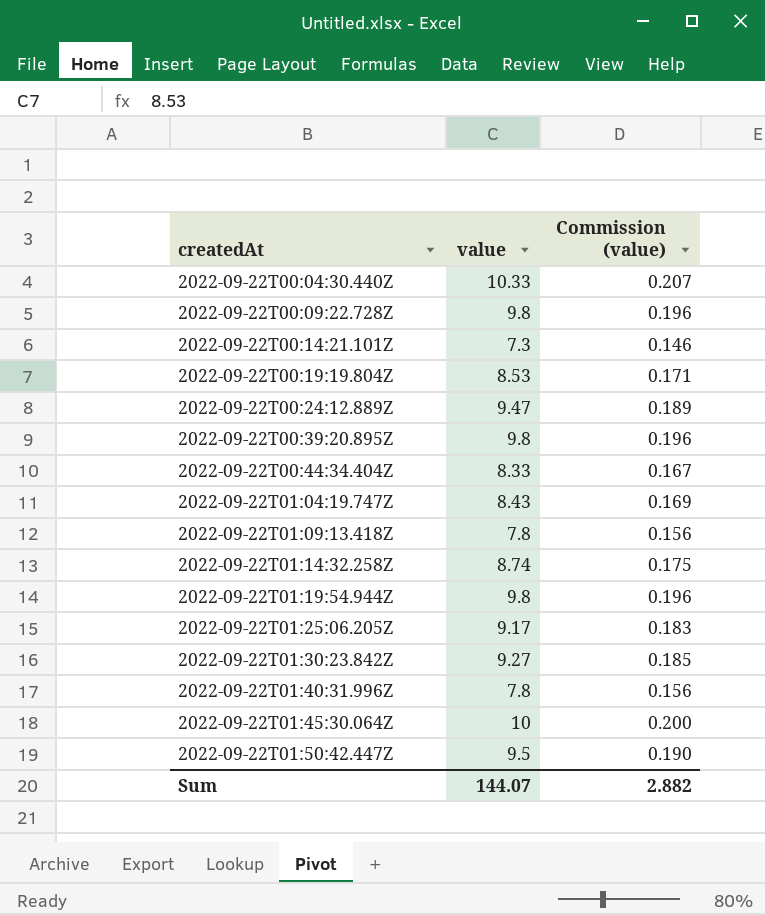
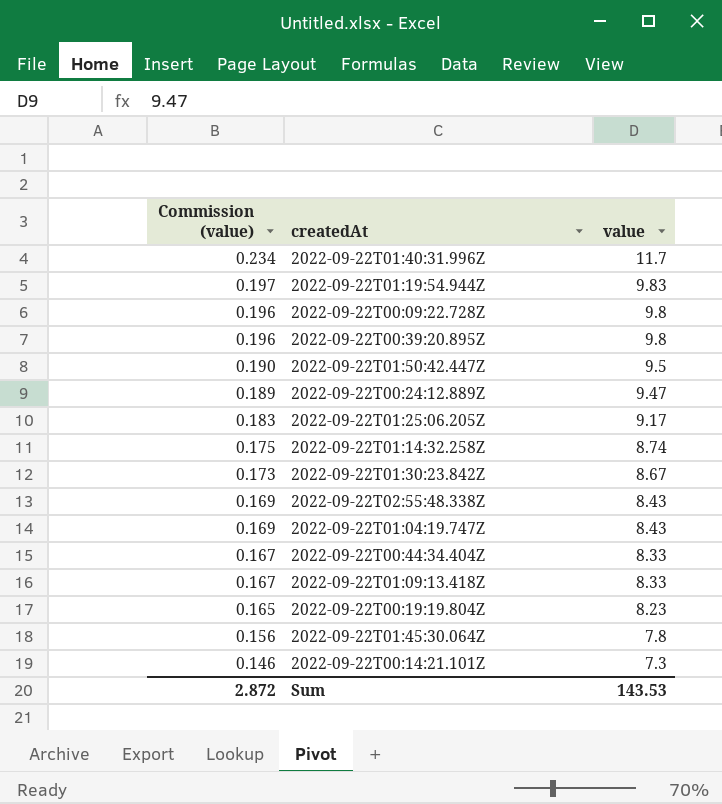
row order: createdAt ascending -> Commission (value) descending
column Commission (value) | position: 3 -> 1
row 2022-09-22T00:04:30.440Z: 10.33 | 0.207 -> none
2022-09-22T01:40:31.996Z | Commission (value): 0.156 -> 0.234
2022-09-22T01:40:31.996Z | value: 7.8 -> 11.7
2022-09-22T01:19:54.944Z | Commission (value): 0.196 -> 0.197
2022-09-22T01:19:54.944Z | value: 9.8 -> 9.83
2022-09-22T01:30:23.842Z | Commission (value): 0.185 -> 0.173
2022-09-22T01:30:23.842Z | value: 9.27 -> 8.67
row 2022-09-22T02:55:48.338Z: none -> 0.169 | 8.43
2022-09-22T01:09:13.418Z | Commission (value): 0.156 -> 0.167
2022-09-22T01:09:13.418Z | value: 7.8 -> 8.33
2022-09-22T00:19:19.804Z | Commission (value): 0.171 -> 0.165
2022-09-22T00:19:19.804Z | value: 8.53 -> 8.23
2022-09-22T01:45:30.064Z | Commission (value): 0.200 -> 0.156
2022-09-22T01:45:30.064Z | value: 10 -> 7.8
Sum | Commission (value): 2.882 -> 2.872
Sum | value: 144.07 -> 143.53

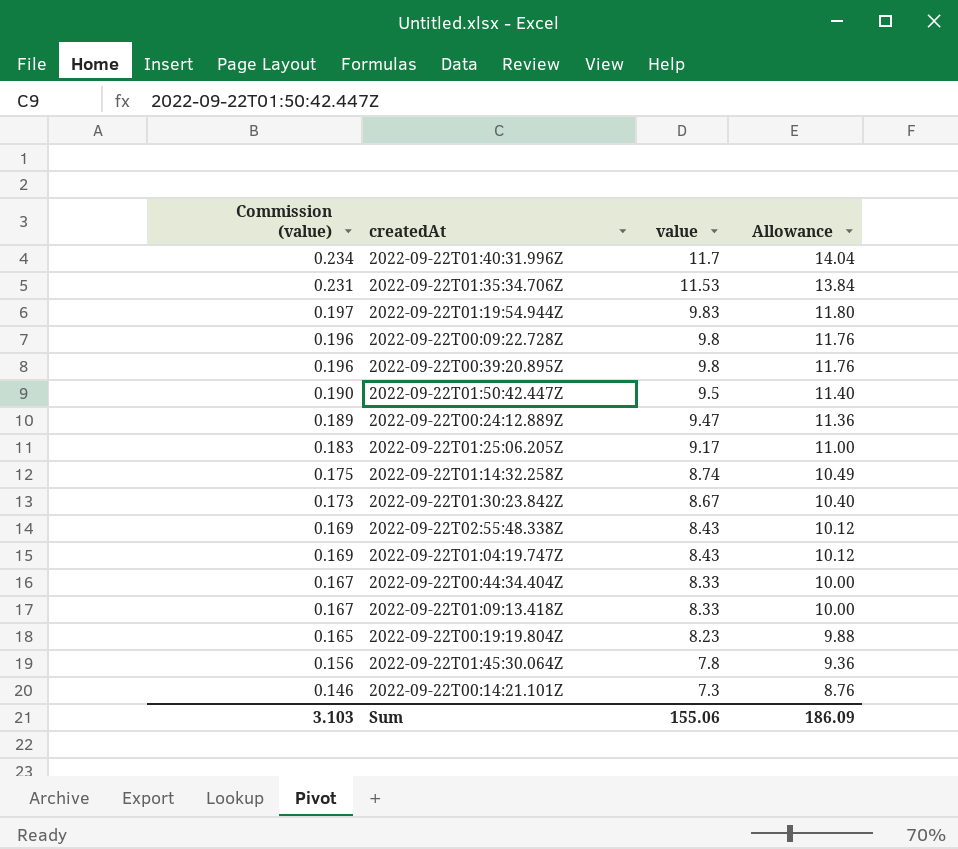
column Allowance | formula: none -> [value] * 1.2
row 2022-09-22T01:35:34.706Z: none -> 0.231 | 11.53 | 13.84
Sum | Commission (value): 2.872 -> 3.103
Sum | value: 143.53 -> 155.06

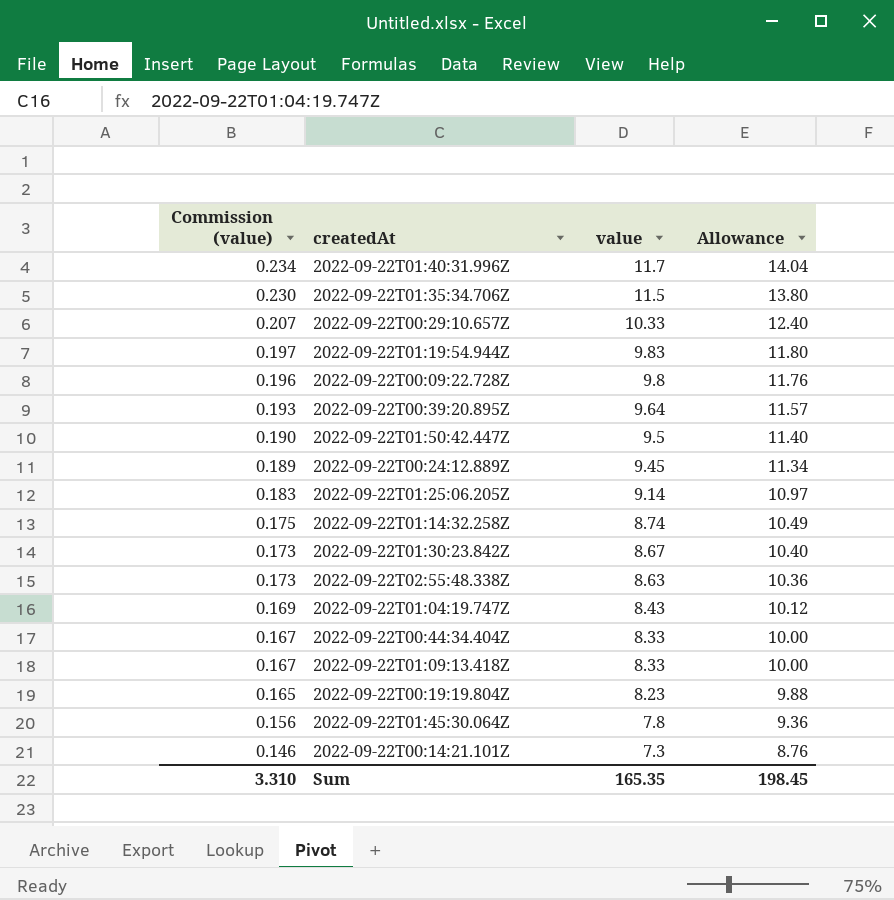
2022-09-22T01:35:34.706Z | Commission (value): 0.231 -> 0.230
2022-09-22T01:35:34.706Z | value: 11.53 -> 11.5
2022-09-22T01:35:34.706Z | Allowance: 13.84 -> 13.80
row 2022-09-22T00:29:10.657Z: none -> 0.207 | 10.33 | 12.40
2022-09-22T00:39:20.895Z | Commission (value): 0.196 -> 0.193
2022-09-22T00:39:20.895Z | value: 9.8 -> 9.64
2022-09-22T00:39:20.895Z | Allowance: 11.76 -> 11.57
2022-09-22T00:24:12.889Z | value: 9.47 -> 9.45
2022-09-22T00:24:12.889Z | Allowance: 11.36 -> 11.34
2022-09-22T01:25:06.205Z | value: 9.17 -> 9.14
2022-09-22T01:25:06.205Z | Allowance: 11.00 -> 10.97
2022-09-22T02:55:48.338Z | Commission (value): 0.169 -> 0.173
2022-09-22T02:55:48.338Z | value: 8.43 -> 8.63
2022-09-22T02:55:48.338Z | Allowance: 10.12 -> 10.36
Sum | Commission (value): 3.103 -> 3.310
Sum | value: 155.06 -> 165.35
Sum | Allowance: 186.09 -> 198.45

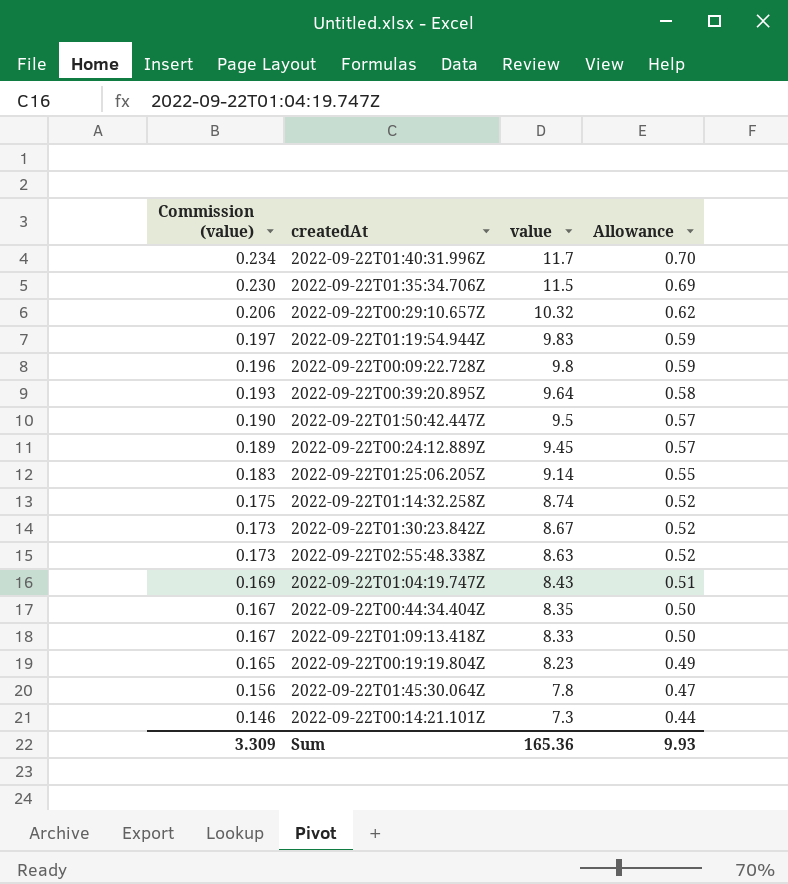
column Allowance | formula: [value] * 1.2 -> [value] * 0.06
2022-09-22T00:29:10.657Z | Commission (value): 0.207 -> 0.206
2022-09-22T00:29:10.657Z | value: 10.33 -> 10.32
2022-09-22T00:44:34.404Z | value: 8.33 -> 8.35
Sum | Commission (value): 3.310 -> 3.309
Sum | value: 165.35 -> 165.36
Sum | Allowance: 198.45 -> 9.93

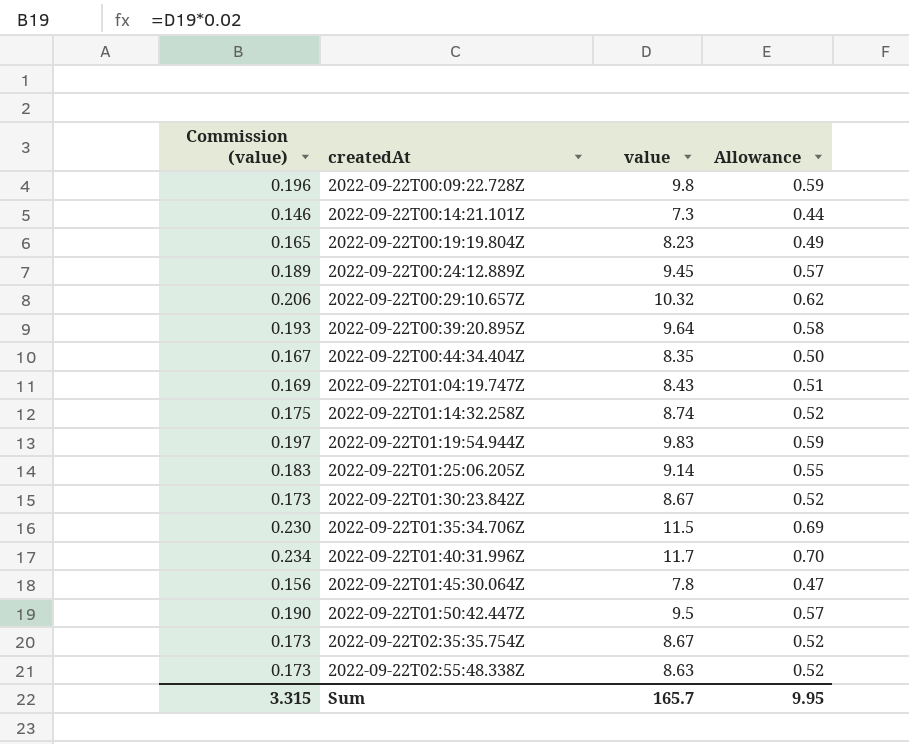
row order: Commission (value) descending -> createdAt ascending
row 2022-09-22T01:09:13.418Z: 0.167 | 8.33 | 0.50 -> none
row 2022-09-22T02:35:35.754Z: none -> 0.173 | 8.67 | 0.52
Sum | Commission (value): 3.309 -> 3.315
Sum | value: 165.36 -> 165.7
Sum | Allowance: 9.93 -> 9.95

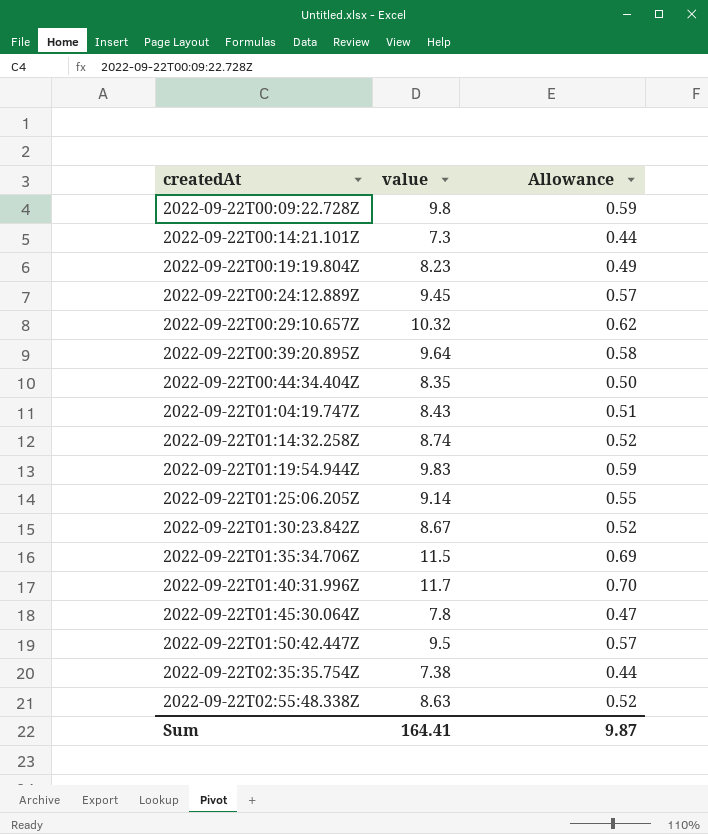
column Commission (value) | formula: [value] * 0.02 -> none
2022-09-22T02:35:35.754Z | value: 8.67 -> 7.38
2022-09-22T02:35:35.754Z | Allowance: 0.52 -> 0.44
Sum | value: 165.7 -> 164.41
Sum | Allowance: 9.95 -> 9.87

